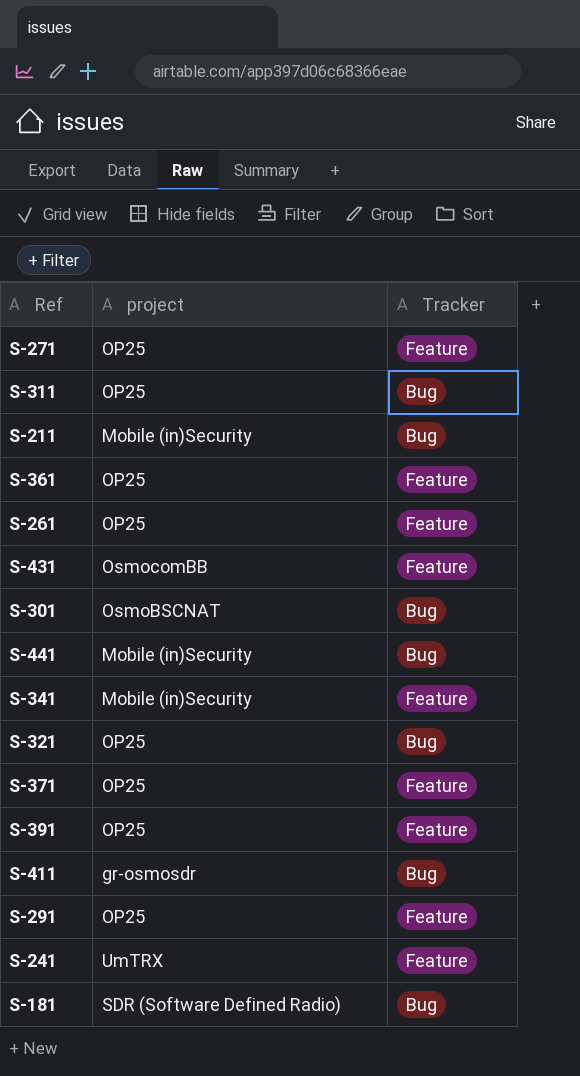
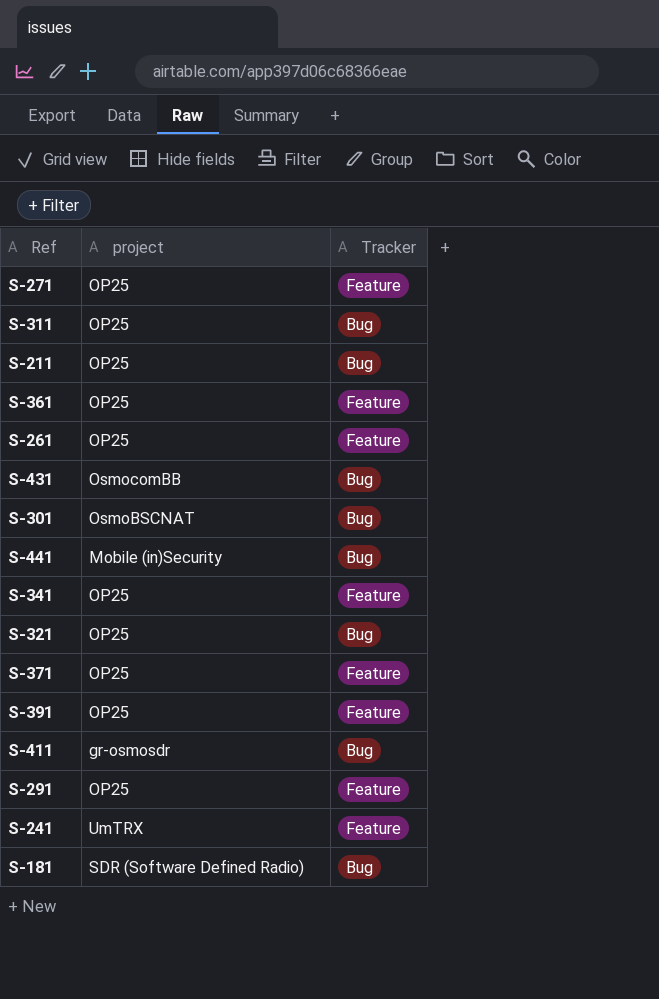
S-211 | project: Mobile (in)Security -> OP25
S-431 | Tracker: Feature -> Bug
S-341 | project: Mobile (in)Security -> OP25

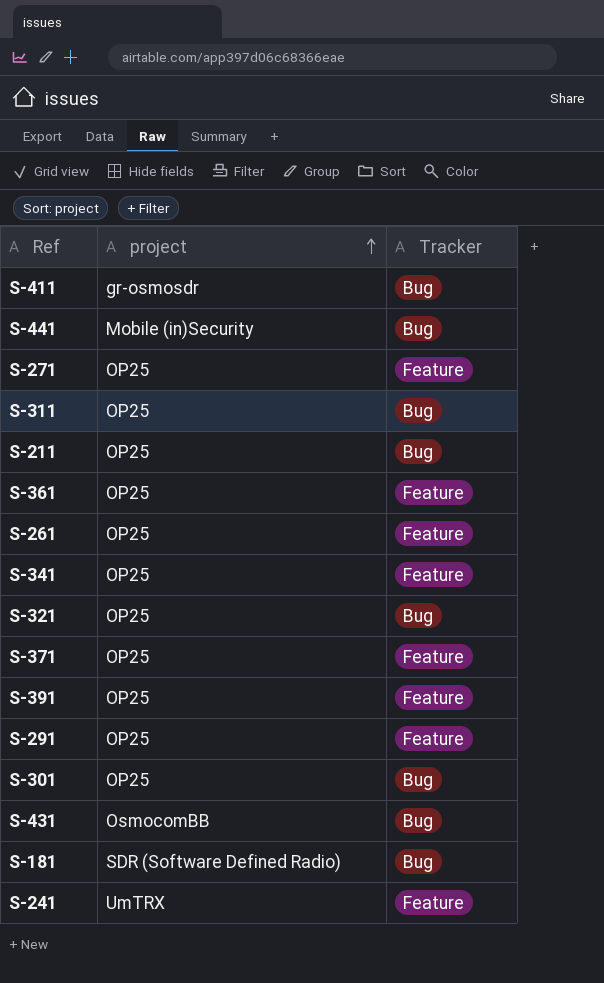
row order: none -> project ascending
S-301 | project: OsmoBSCNAT -> OP25

